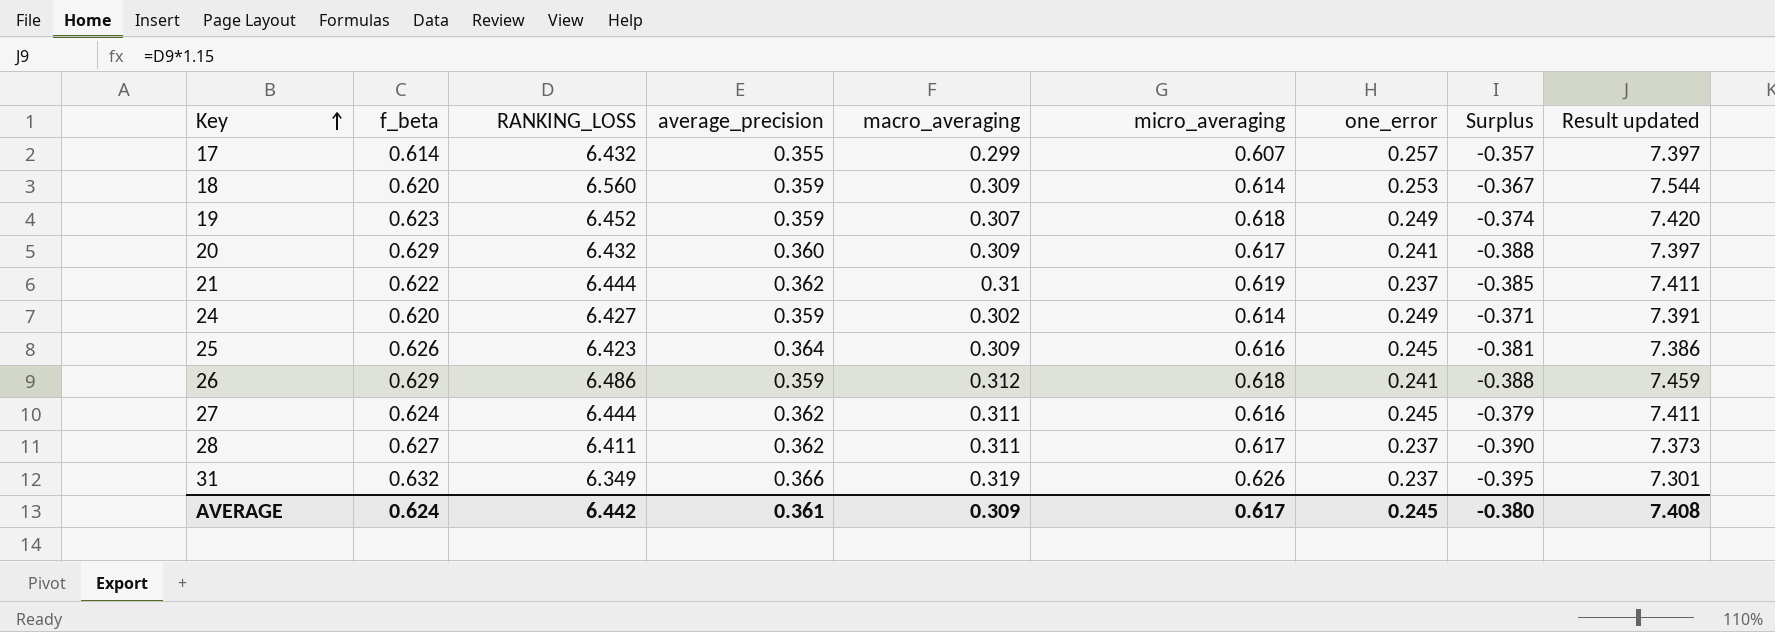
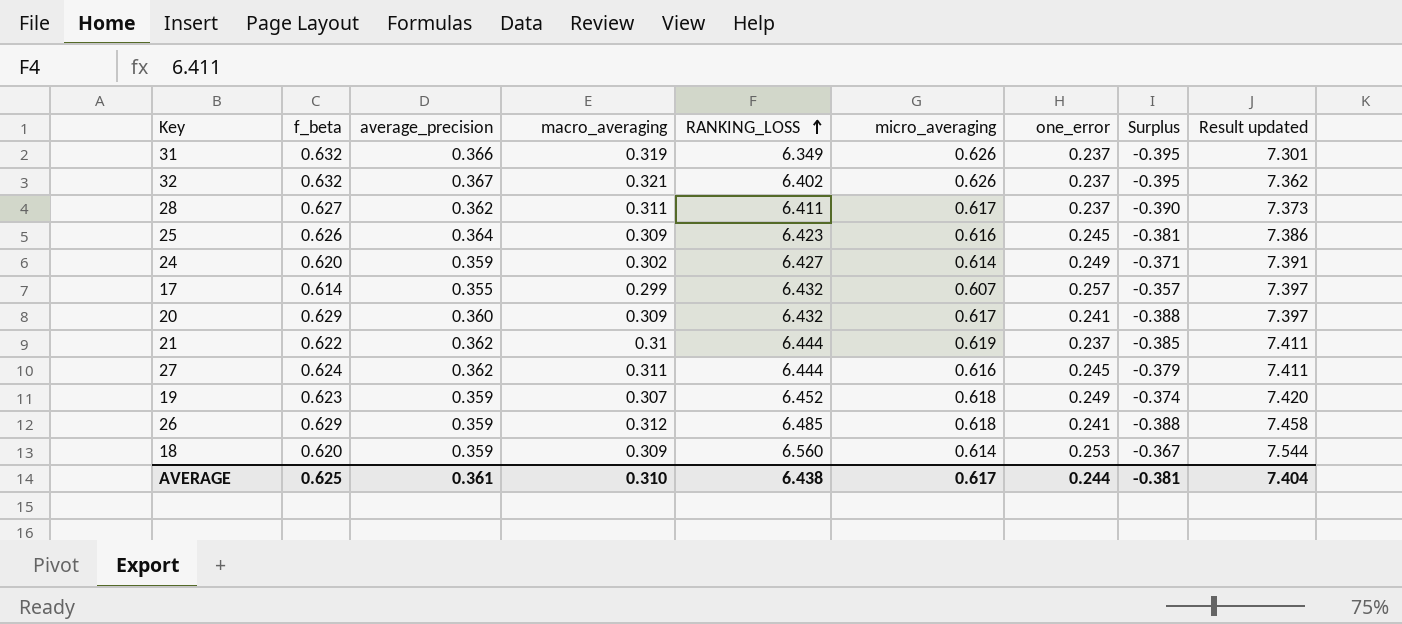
row order: Key ascending -> RANKING_LOSS ascending
column RANKING_LOSS | position: 3 -> 5
row 32: none -> 0.632 | 0.367 | 0.321 | 6.402 | 0.626 | 0.237 | -0.395 | 7.362
26 | RANKING_LOSS: 6.486 -> 6.485
26 | Result updated: 7.459 -> 7.458
AVERAGE | f_beta: 0.624 -> 0.625
AVERAGE | macro_averaging: 0.309 -> 0.310
AVERAGE | RANKING_LOSS: 6.442 -> 6.438
AVERAGE | one_error: 0.245 -> 0.244
AVERAGE | Surplus: -0.380 -> -0.381
AVERAGE | Result updated: 7.408 -> 7.404

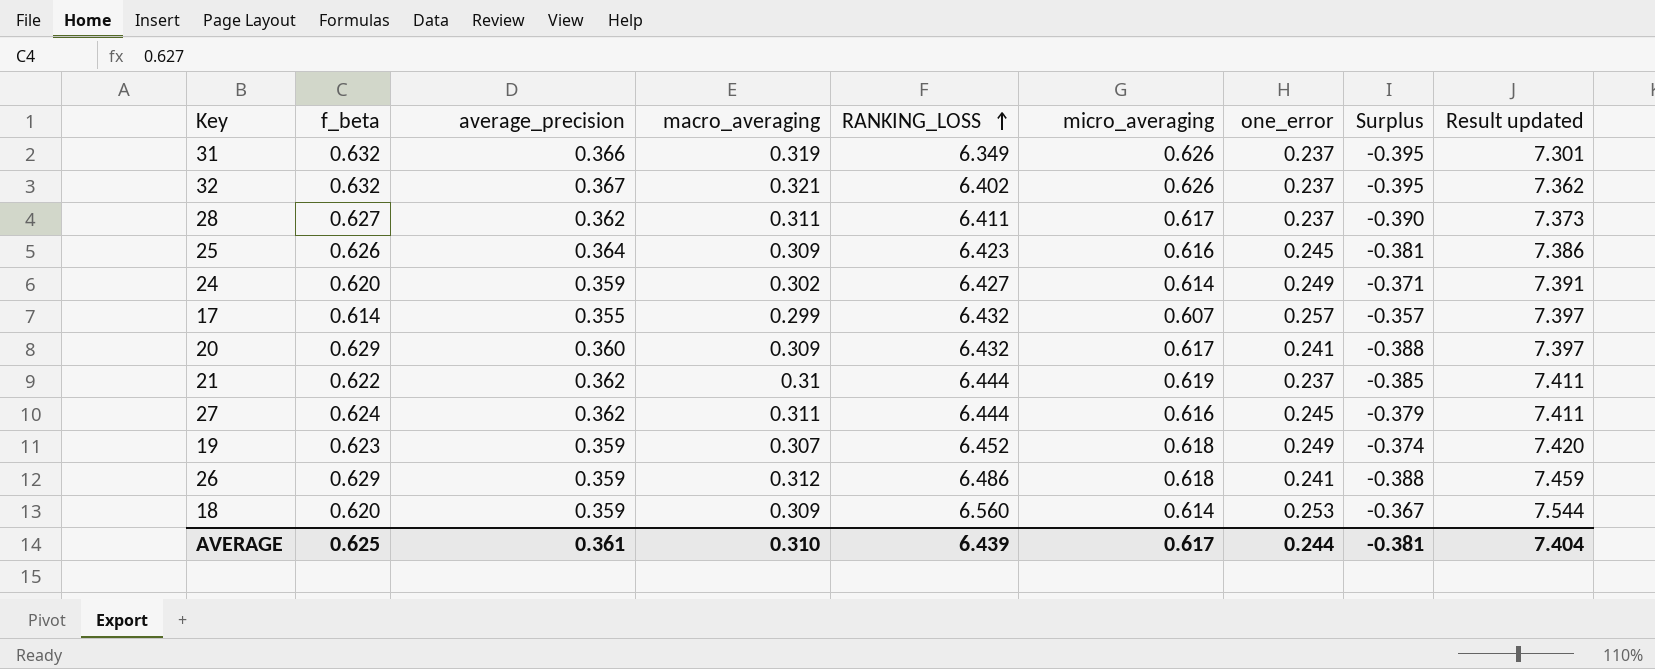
26 | RANKING_LOSS: 6.485 -> 6.486
26 | Result updated: 7.458 -> 7.459
AVERAGE | RANKING_LOSS: 6.438 -> 6.439

